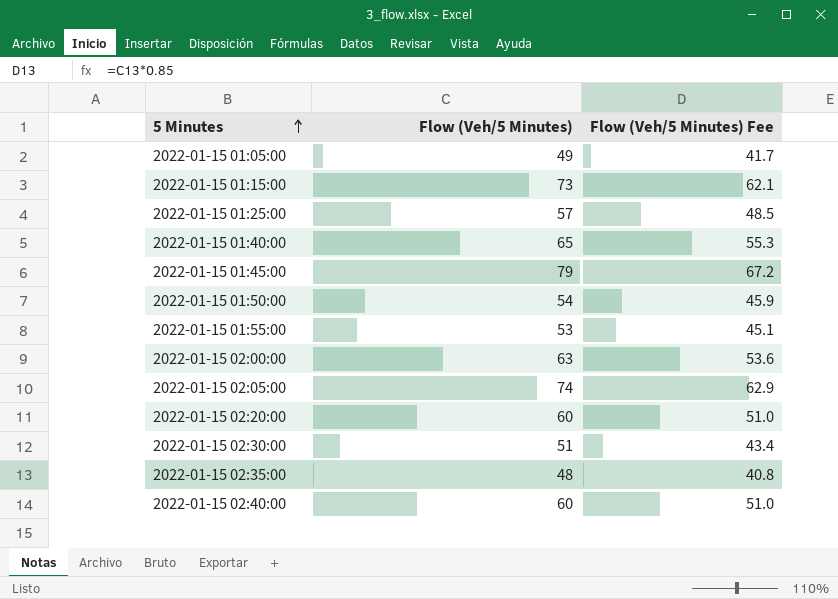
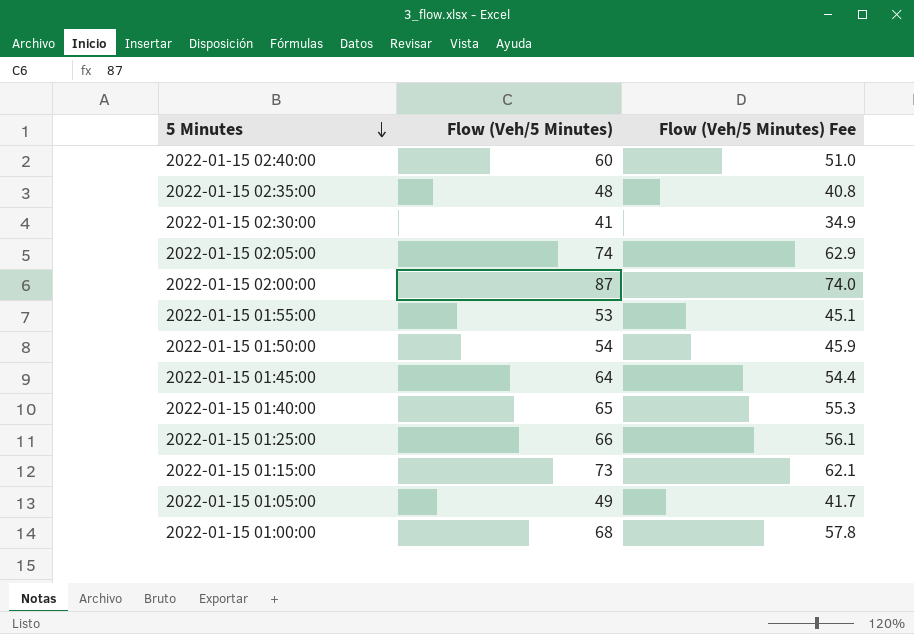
row order: 5 Minutes ascending -> 5 Minutes descending
row 2022-01-15 02:20:00: 60 | 51.0 -> none
2022-01-15 02:30:00 | Flow (Veh/5 Minutes): 51 -> 41
2022-01-15 02:30:00 | Flow (Veh/5 Minutes) Fee: 43.4 -> 34.9
2022-01-15 02:00:00 | Flow (Veh/5 Minutes): 63 -> 87
2022-01-15 02:00:00 | Flow (Veh/5 Minutes) Fee: 53.6 -> 74.0
2022-01-15 01:45:00 | Flow (Veh/5 Minutes): 79 -> 64
2022-01-15 01:45:00 | Flow (Veh/5 Minutes) Fee: 67.2 -> 54.4
2022-01-15 01:25:00 | Flow (Veh/5 Minutes): 57 -> 66
2022-01-15 01:25:00 | Flow (Veh/5 Minutes) Fee: 48.5 -> 56.1
row 2022-01-15 01:00:00: none -> 68 | 57.8

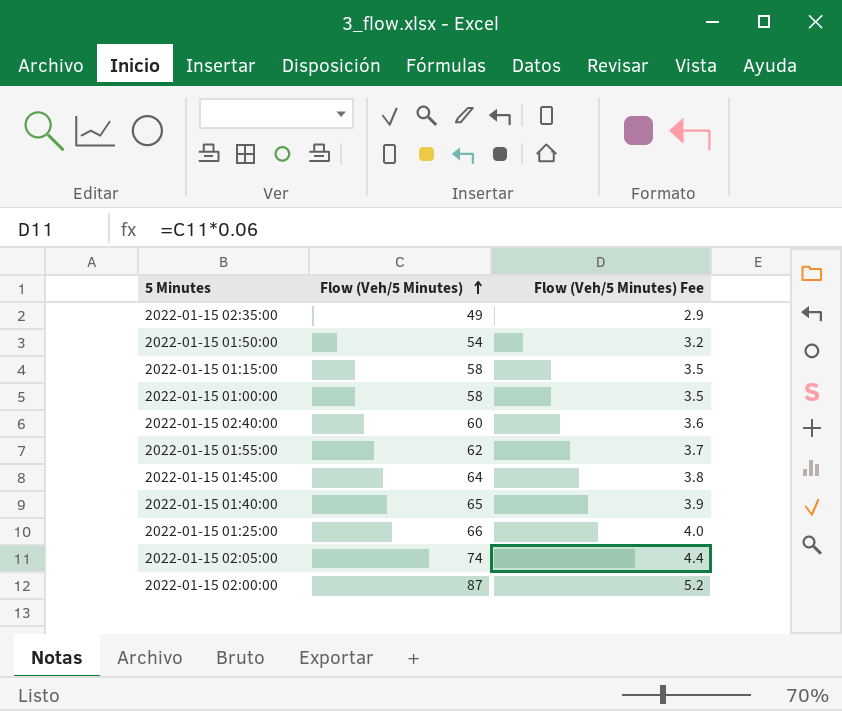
row order: 5 Minutes descending -> Flow (Veh/5 Minutes) ascending
column Flow (Veh/5 Minutes) Fee | formula: [Flow (Veh/5 Minutes)] * 0.85 -> [Flow (Veh/5 Minutes)] * 0.06
row 2022-01-15 02:30:00: 41 | 34.9 -> none
row 2022-01-15 01:05:00: 49 | 41.7 -> none
2022-01-15 02:35:00 | Flow (Veh/5 Minutes): 48 -> 49
2022-01-15 01:15:00 | Flow (Veh/5 Minutes): 73 -> 58
2022-01-15 01:00:00 | Flow (Veh/5 Minutes): 68 -> 58
2022-01-15 01:55:00 | Flow (Veh/5 Minutes): 53 -> 62

